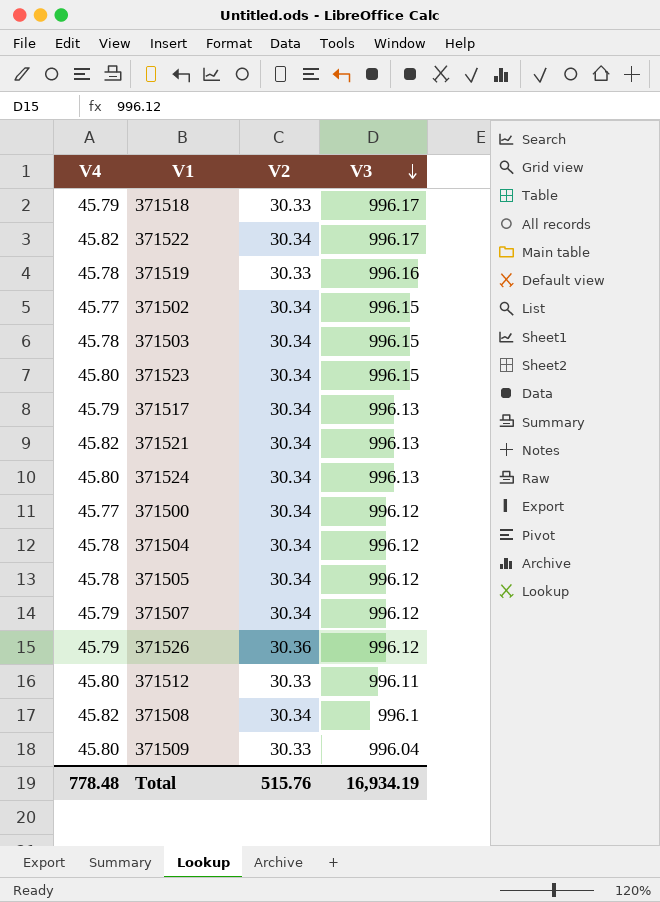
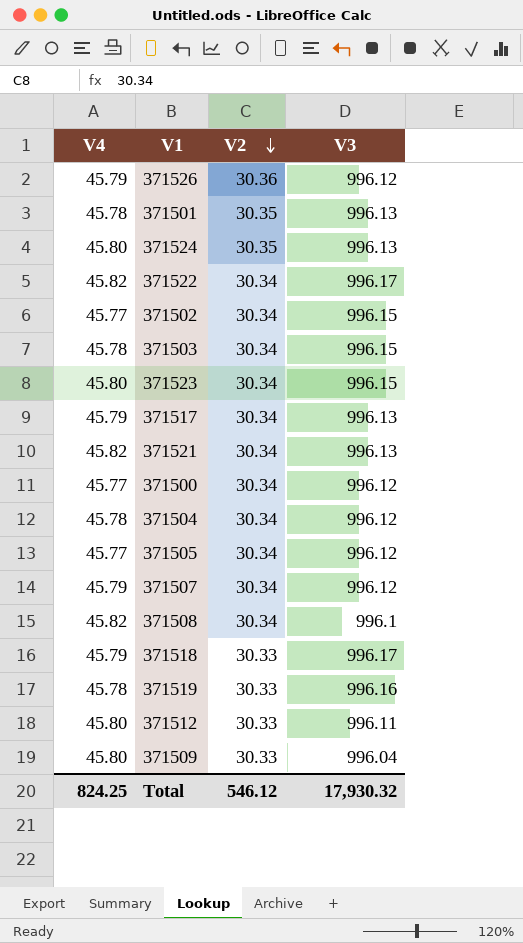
row order: V3 descending -> V2 descending
row 371501: none -> 45.78 | 30.35 | 996.13
371524 | V2: 30.34 -> 30.35
371505 | V4: 45.78 -> 45.77
Total | V4: 778.48 -> 824.25
Total | V2: 515.76 -> 546.12
Total | V3: 16,934.19 -> 17,930.32

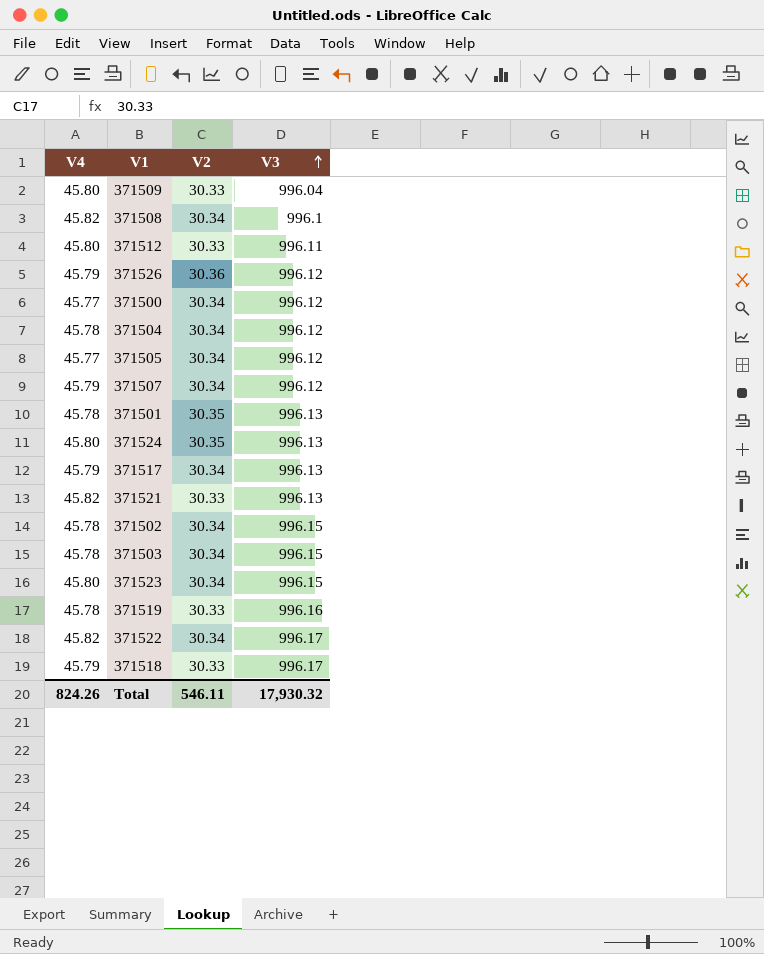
row order: V2 descending -> V3 ascending
371521 | V2: 30.34 -> 30.33
371502 | V4: 45.77 -> 45.78
Total | V4: 824.25 -> 824.26
Total | V2: 546.12 -> 546.11

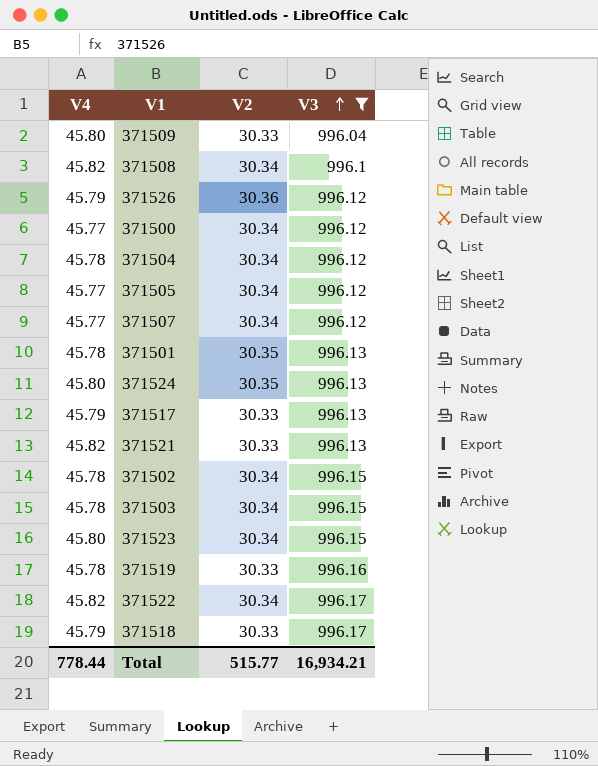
filter: none -> V3 != 996.11
371507 | V4: 45.79 -> 45.77
371517 | V2: 30.34 -> 30.33
Total | V4: 824.26 -> 778.44
Total | V2: 546.11 -> 515.77
Total | V3: 17,930.32 -> 16,934.21

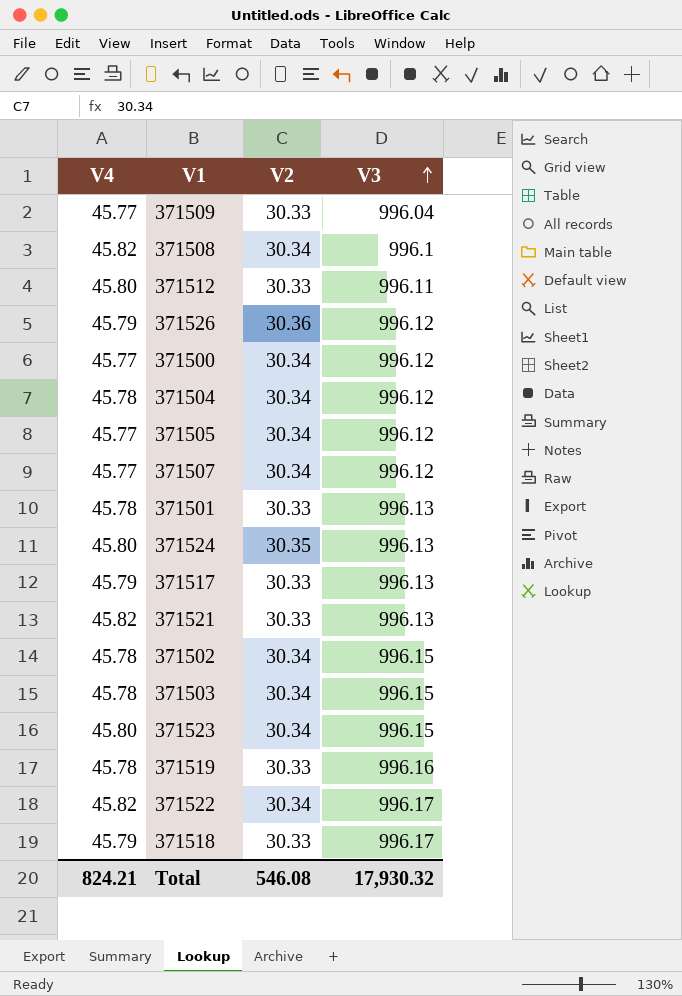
filter: V3 != 996.11 -> none
371509 | V4: 45.80 -> 45.77
371501 | V2: 30.35 -> 30.33
Total | V4: 778.44 -> 824.21
Total | V2: 515.77 -> 546.08
Total | V3: 16,934.21 -> 17,930.32

